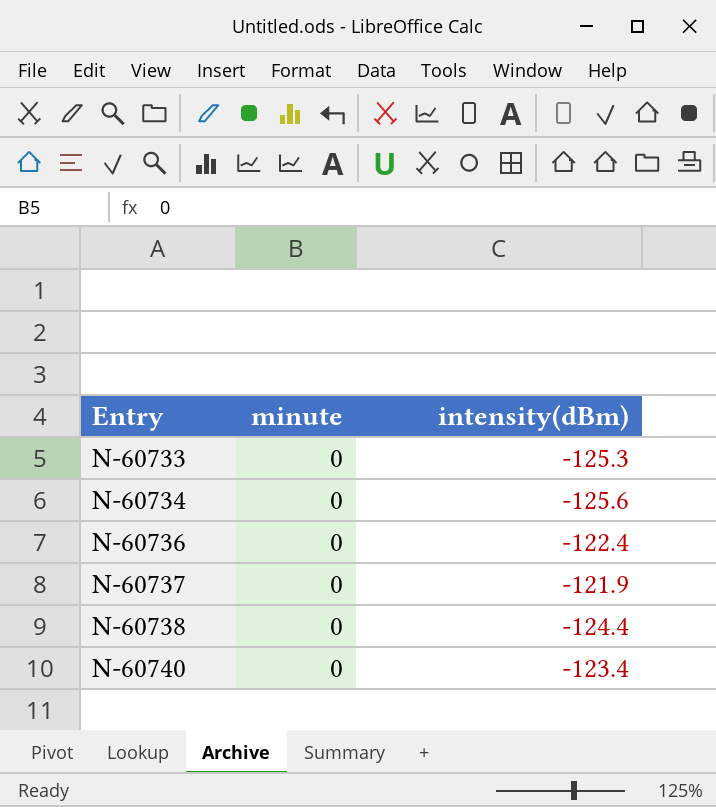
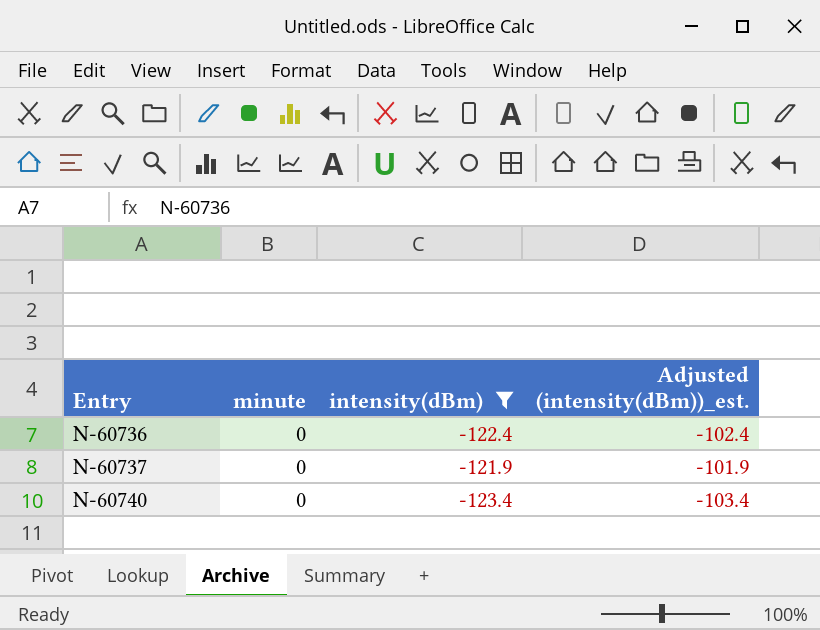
filter: none -> intensity(dBm) >= -123.4
column Adjusted (intensity(dBm))_est. | formula: none -> [intensity(dBm)] + 20

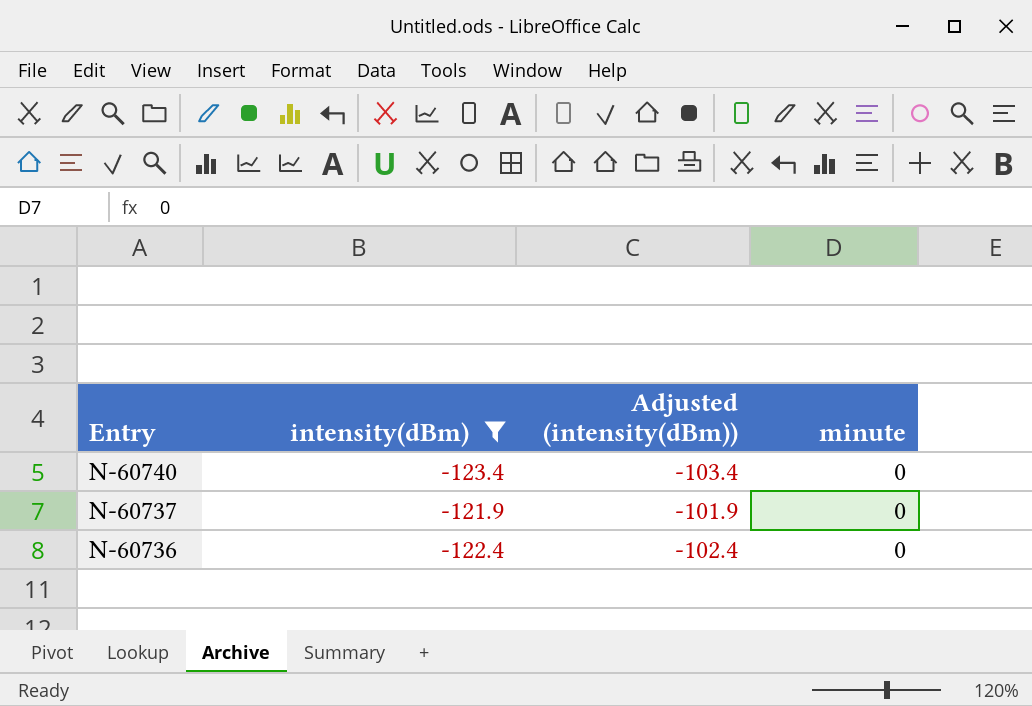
row order: Entry ascending -> Entry descending
column name: Adjusted (intensity(dBm))_est. -> Adjusted (intensity(dBm))
column minute | position: 2 -> 4

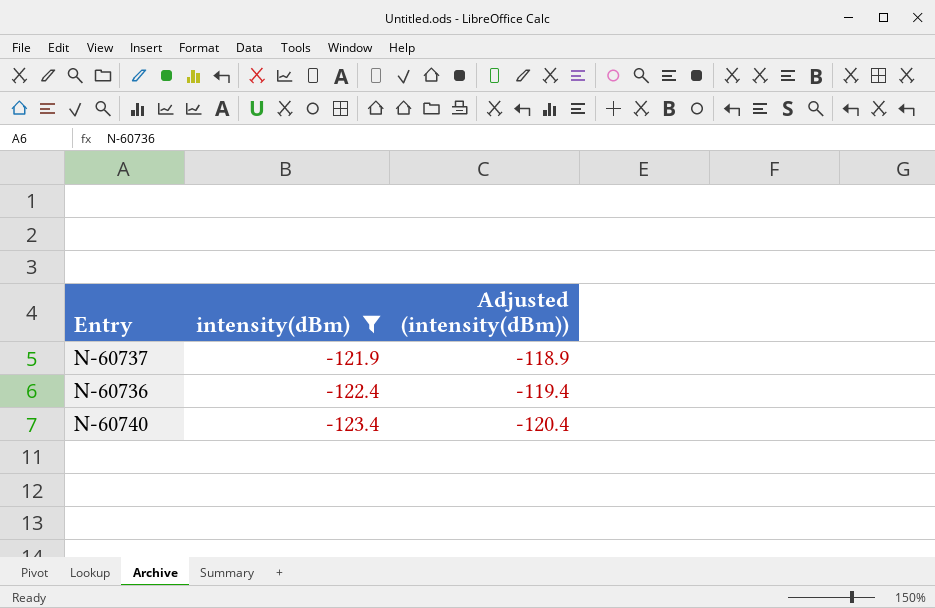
row order: Entry descending -> intensity(dBm) descending
column minute | position: 4 -> none
column Adjusted (intensity(dBm)) | formula: [intensity(dBm)] + 20 -> [intensity(dBm)] + 3

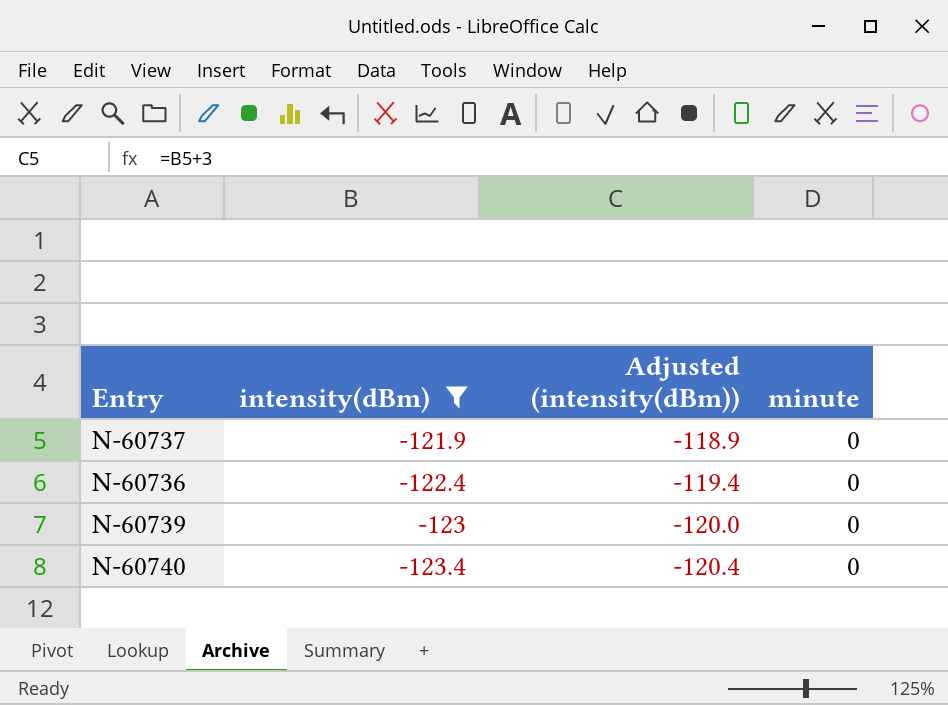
column minute | position: none -> 4
row N-60739: none -> -123 | -120.0 | 0

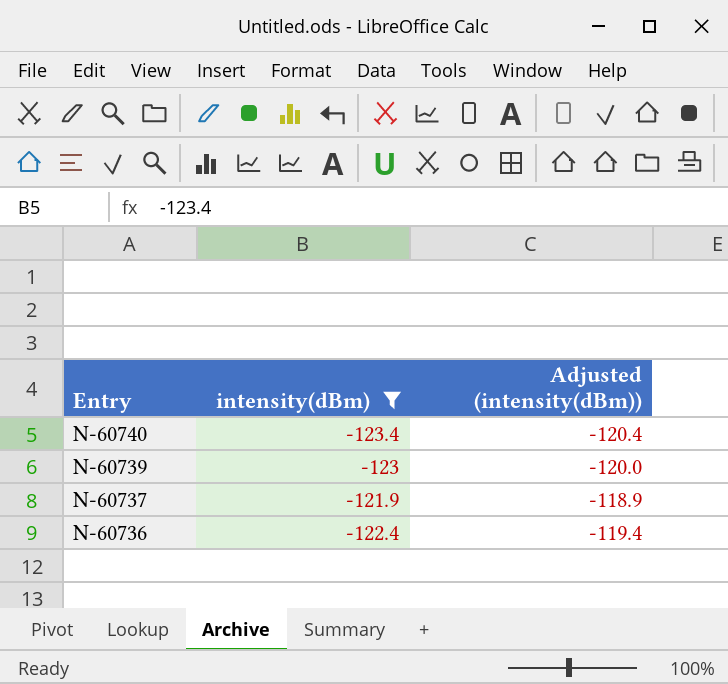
row order: intensity(dBm) descending -> Entry descending
column minute | position: 4 -> none

